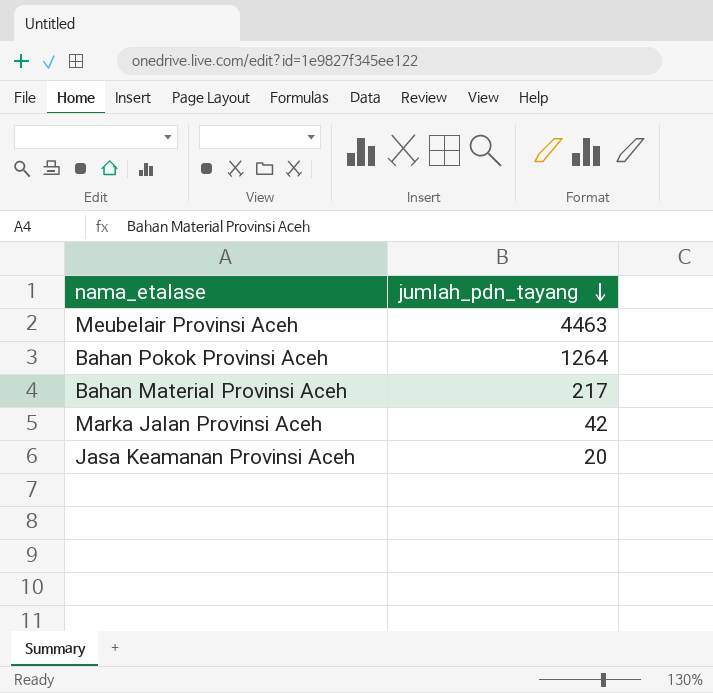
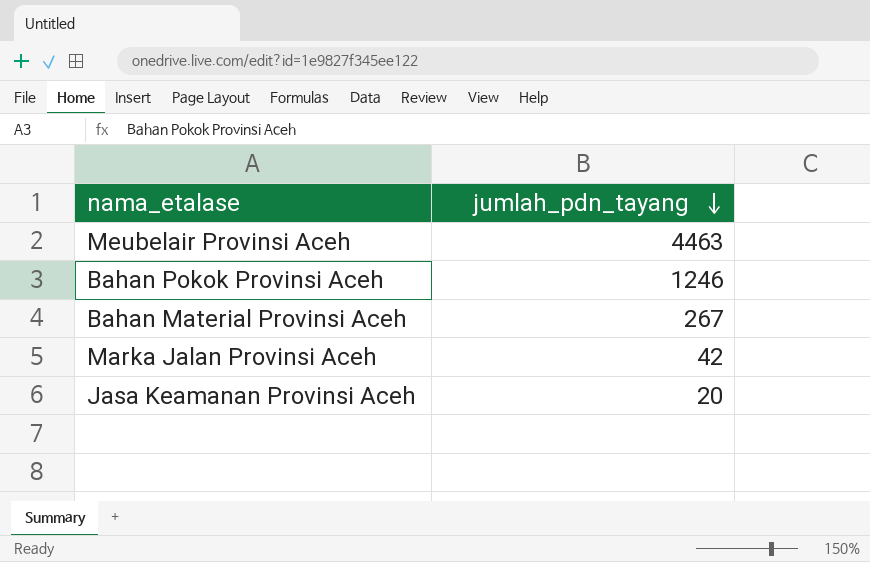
Bahan Pokok Provinsi Aceh | jumlah_pdn_tayang: 1264 -> 1246
Bahan Material Provinsi Aceh | jumlah_pdn_tayang: 217 -> 267

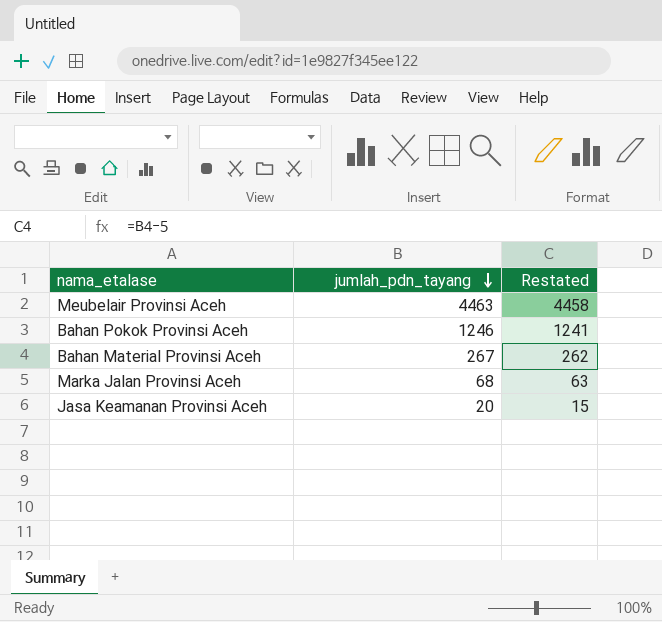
column Restated | formula: none -> [jumlah_pdn_tayang] - 5
Marka Jalan Provinsi Aceh | jumlah_pdn_tayang: 42 -> 68

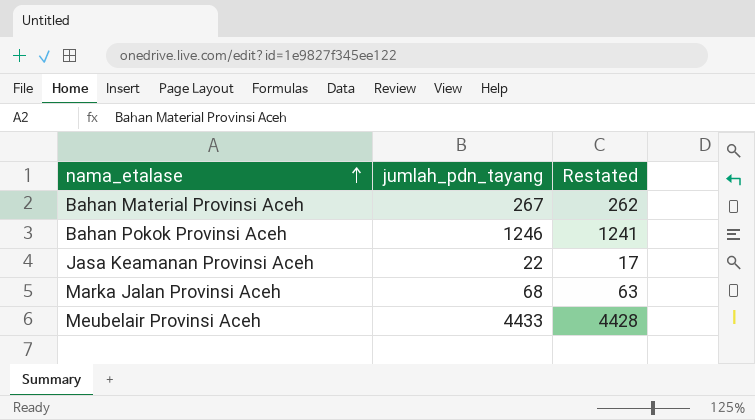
row order: jumlah_pdn_tayang descending -> nama_etalase ascending
Jasa Keamanan Provinsi Aceh | jumlah_pdn_tayang: 20 -> 22
Jasa Keamanan Provinsi Aceh | Restated: 15 -> 17
Meubelair Provinsi Aceh | jumlah_pdn_tayang: 4463 -> 4433
Meubelair Provinsi Aceh | Restated: 4458 -> 4428

